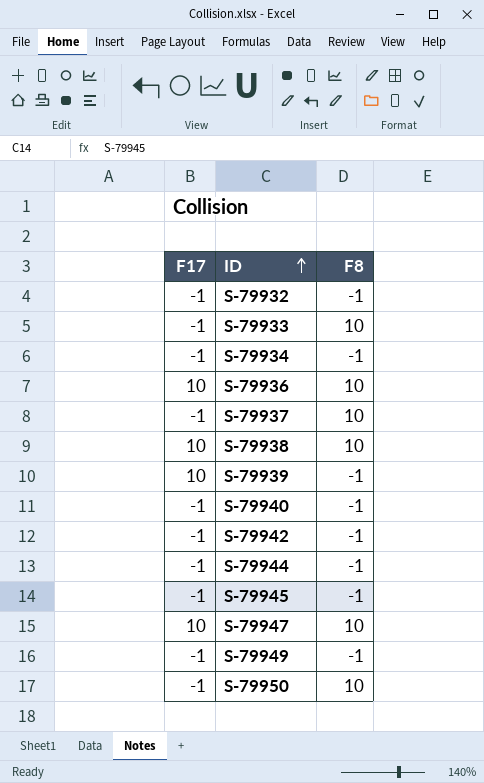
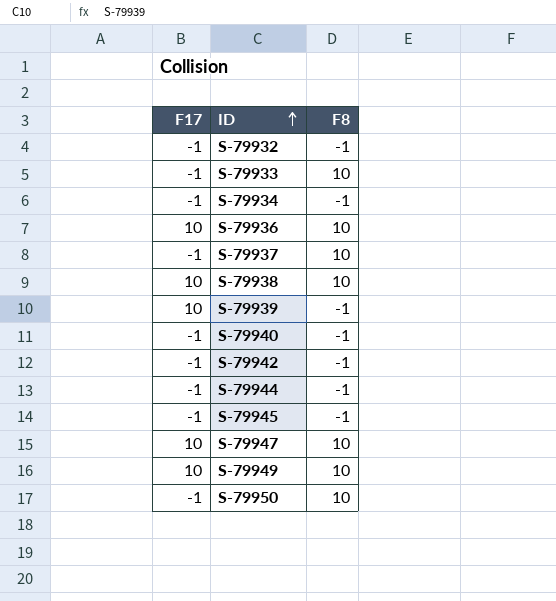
S-79949 | F17: -1 -> 10
S-79949 | F8: -1 -> 10

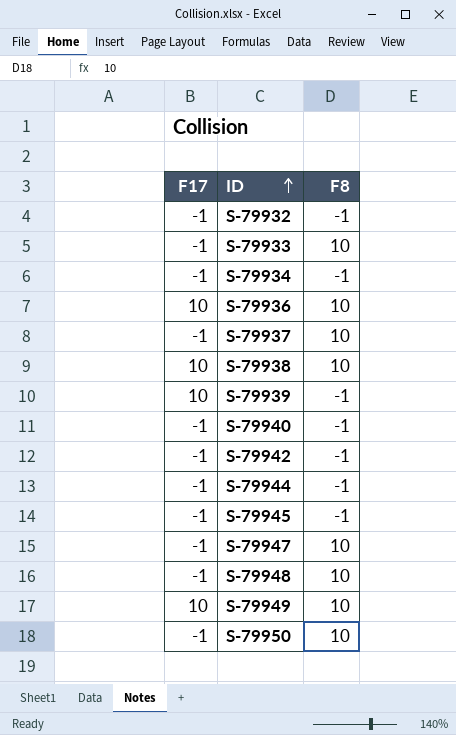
S-79947 | F17: 10 -> -1
row S-79948: none -> -1 | 10

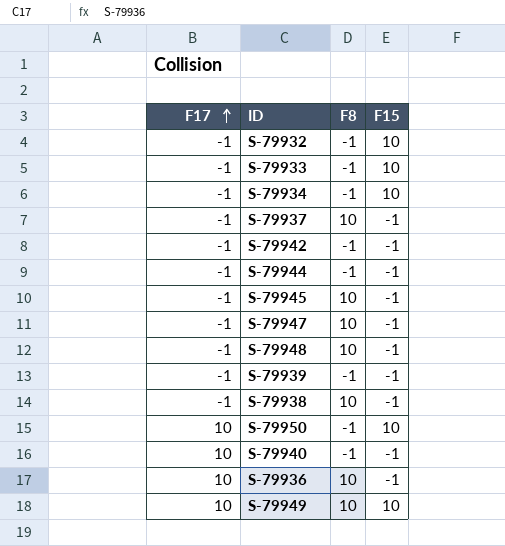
row order: ID ascending -> F17 ascending
column F15 | position: none -> 4
S-79933 | F8: 10 -> -1
S-79945 | F8: -1 -> 10
S-79939 | F17: 10 -> -1
S-79938 | F17: 10 -> -1
S-79950 | F17: -1 -> 10
S-79950 | F8: 10 -> -1
S-79940 | F17: -1 -> 10

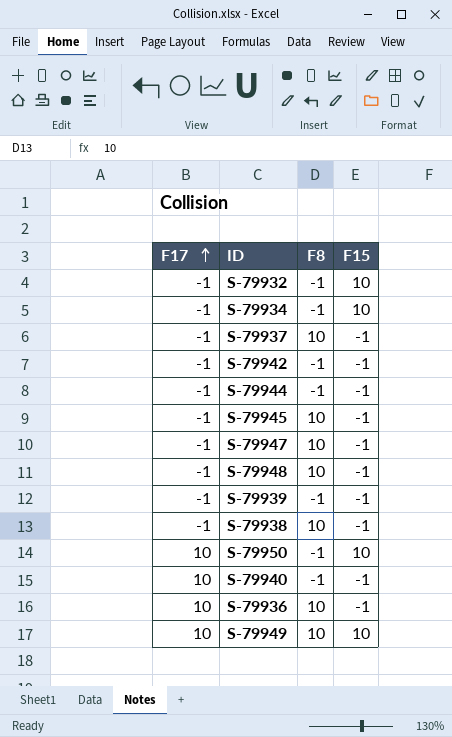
row S-79933: -1 | -1 | 10 -> none

